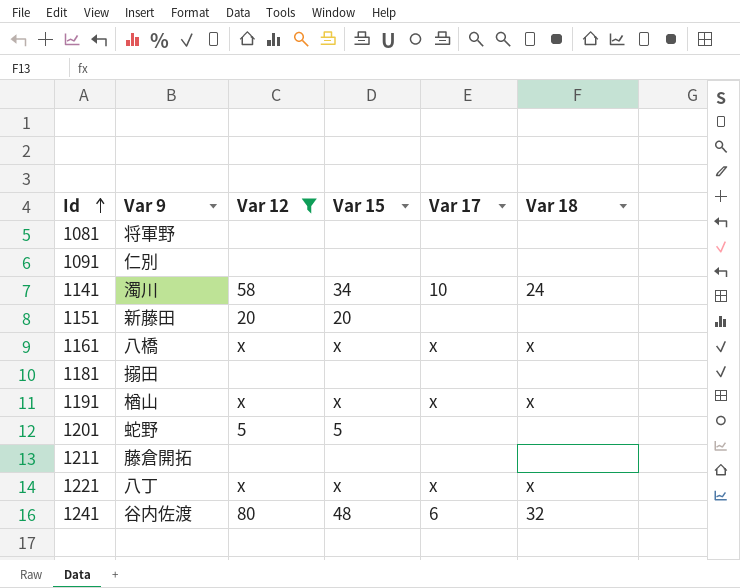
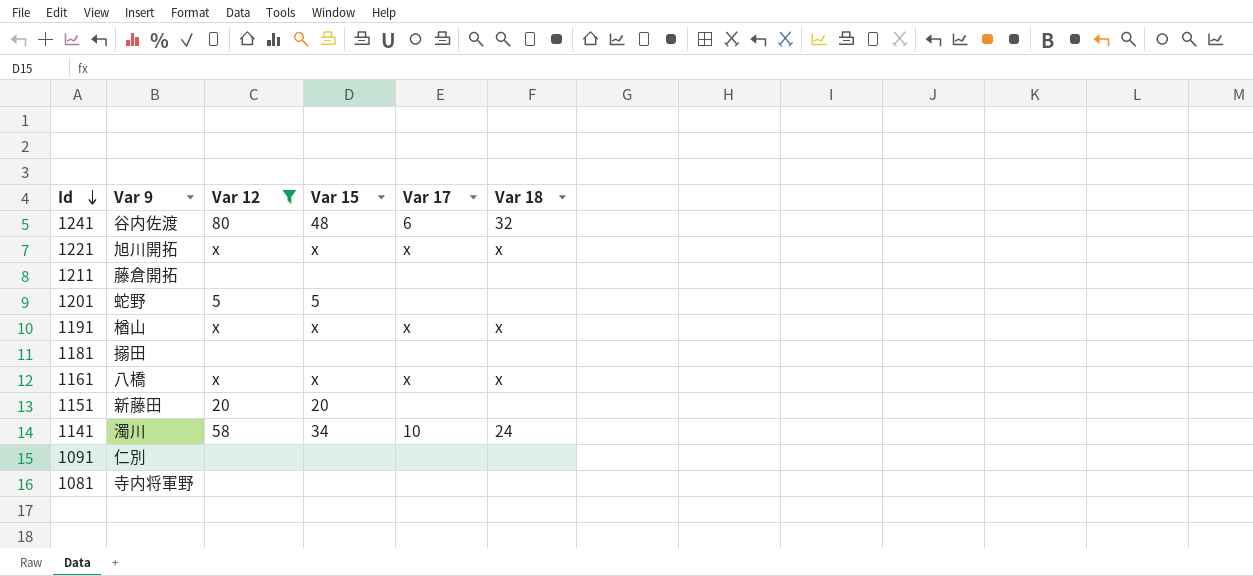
row order: Id ascending -> Id descending
1221 | Var 9: 八丁 -> 旭川開拓
1081 | Var 9: 将軍野 -> 寺内将軍野

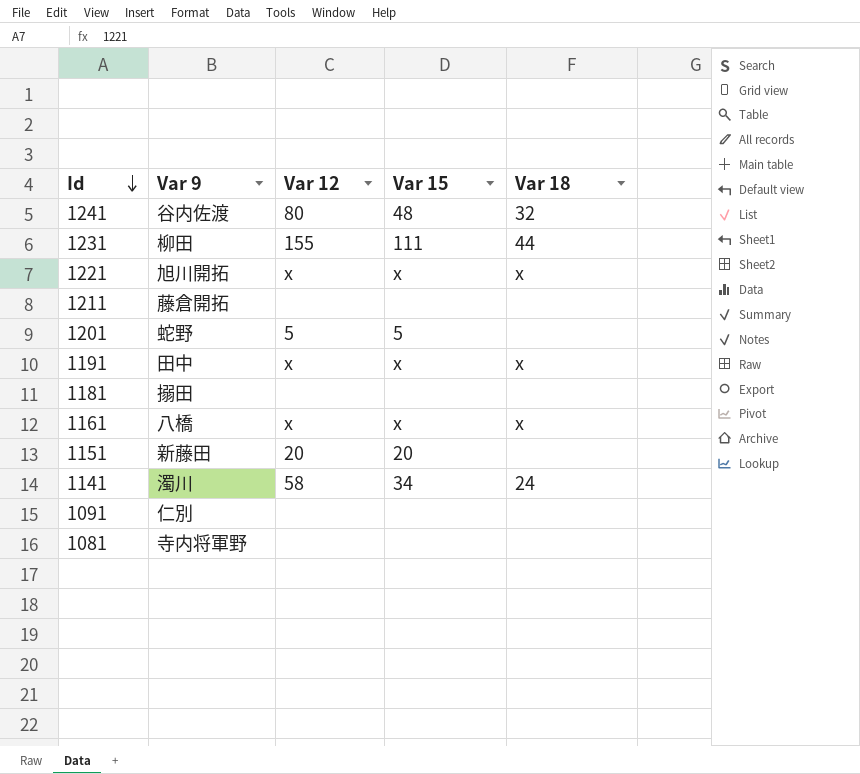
filter: Var 12 != 155 -> none
column Var 17 | position: 5 -> none
1191 | Var 9: 楢山 -> 田中

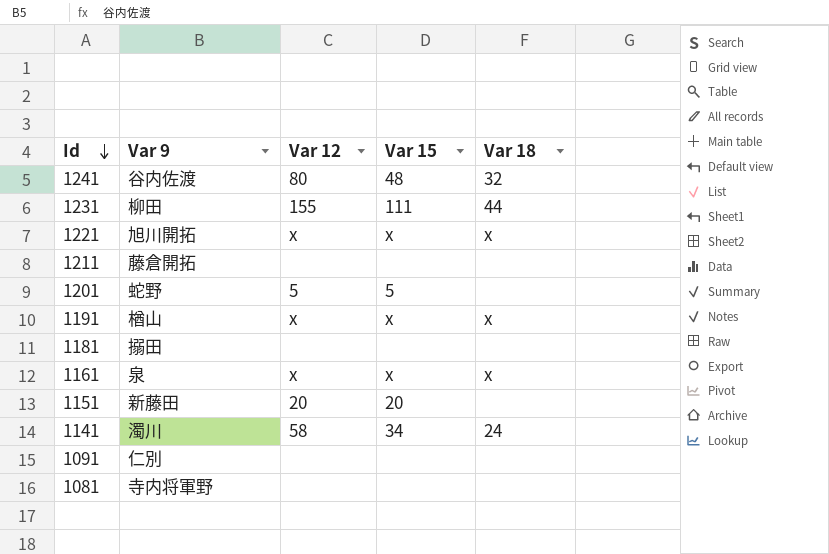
1191 | Var 9: 田中 -> 楢山
1161 | Var 9: 八橋 -> 泉

